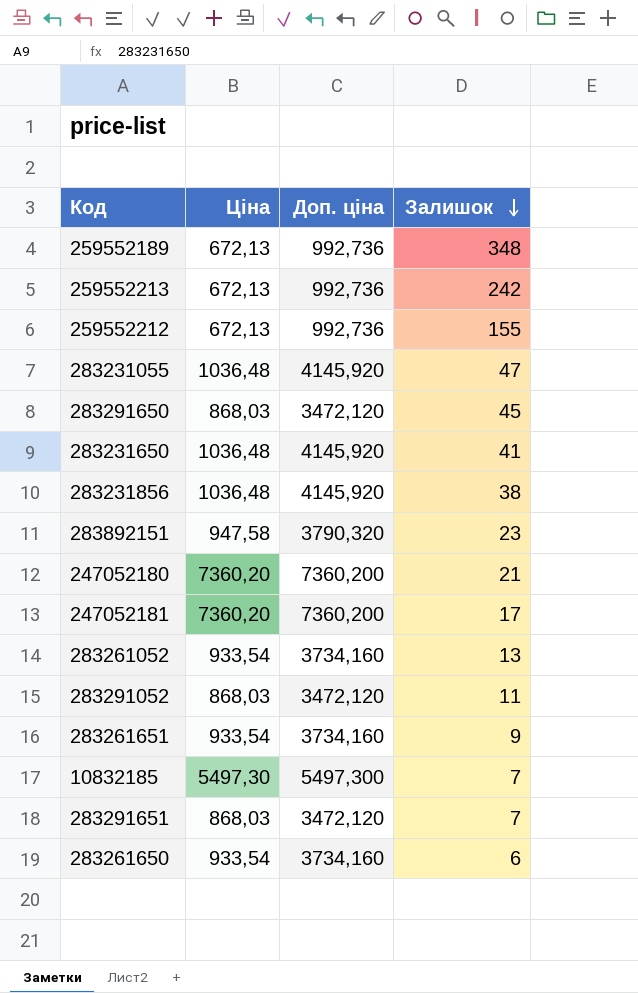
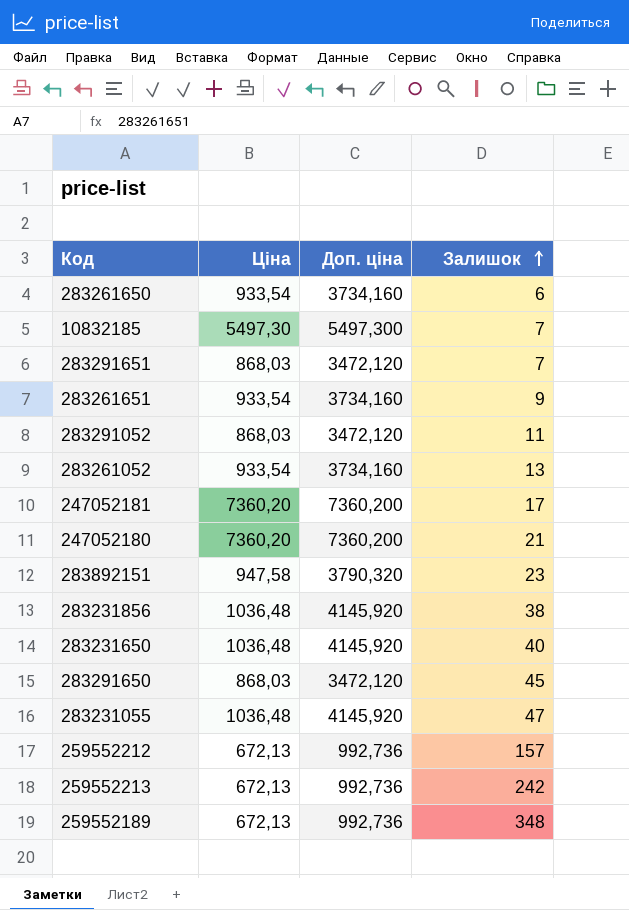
row order: Залишок descending -> Залишок ascending
283231650 | Залишок: 41 -> 40
259552212 | Залишок: 155 -> 157

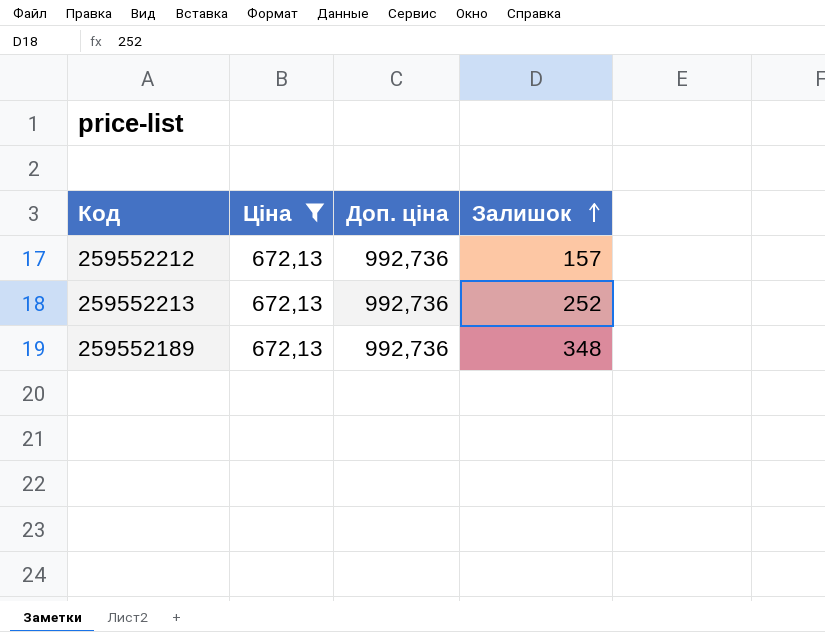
filter: none -> Ціна = 672,13
259552213 | Залишок: 242 -> 252

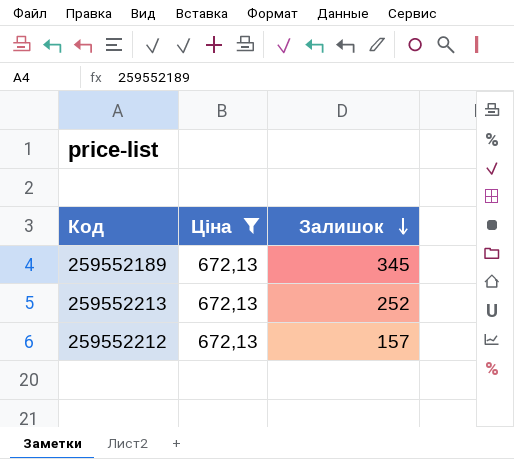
row order: Залишок ascending -> Залишок descending
column Доп. ціна | position: 3 -> none
259552189 | Залишок: 348 -> 345

